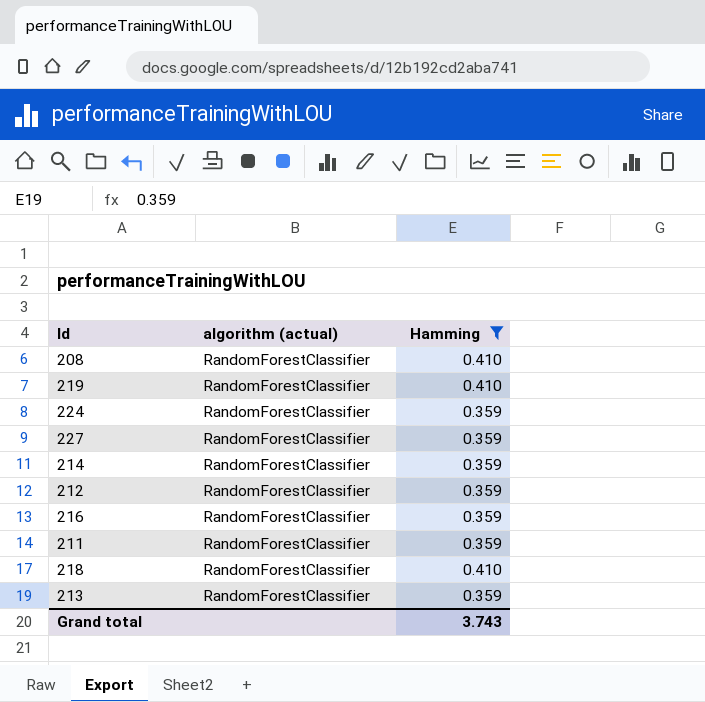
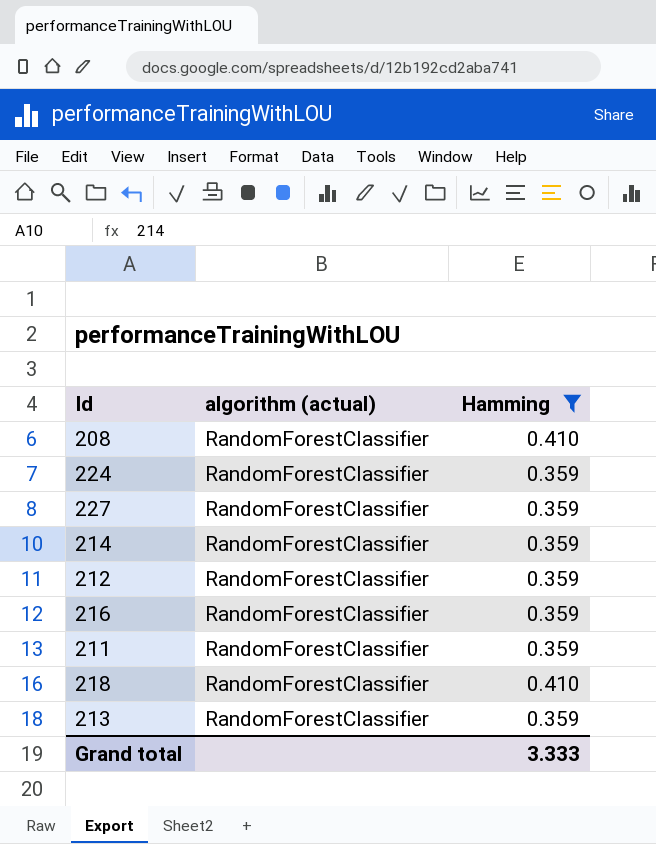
row 219: RandomForestClassifier | 0.410 -> none
Grand total | Hamming: 3.743 -> 3.333

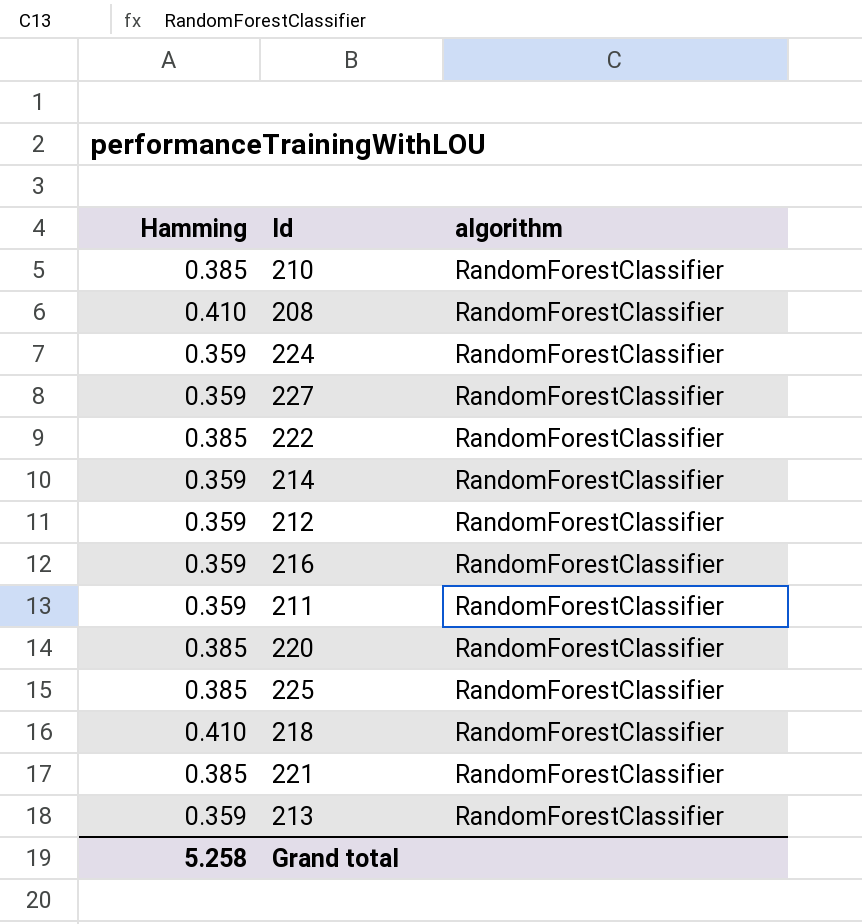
filter: Hamming != 0.385 -> none
column Hamming | position: 3 -> 1
column name: algorithm (actual) -> algorithm
Grand total | Hamming: 3.333 -> 5.258

